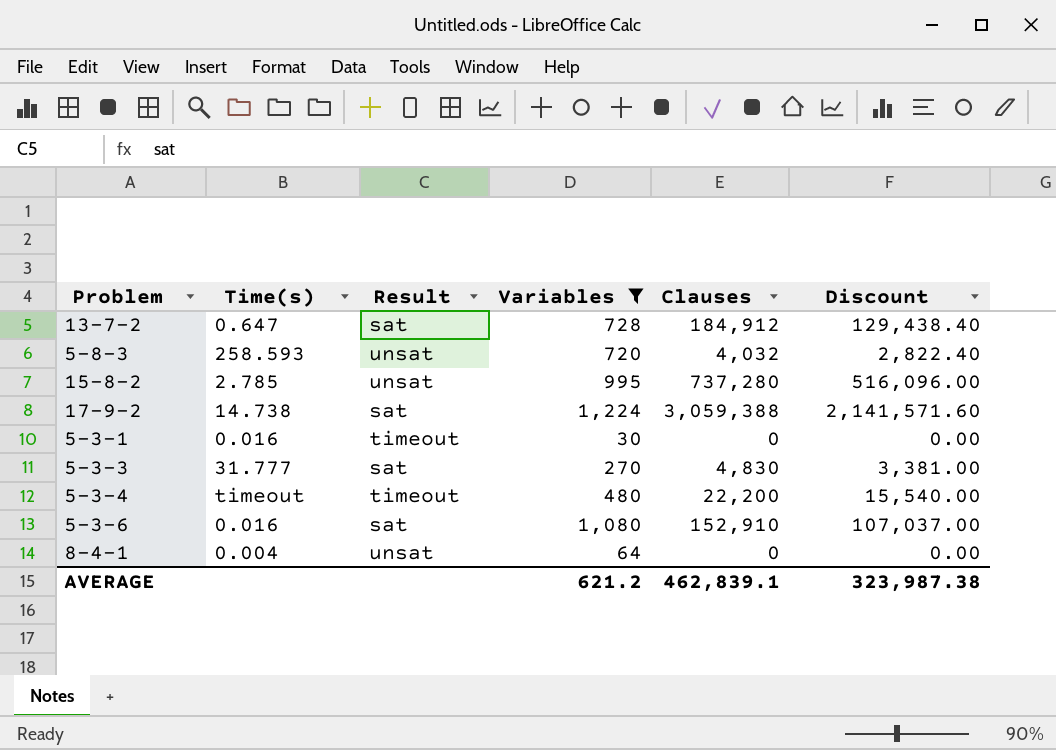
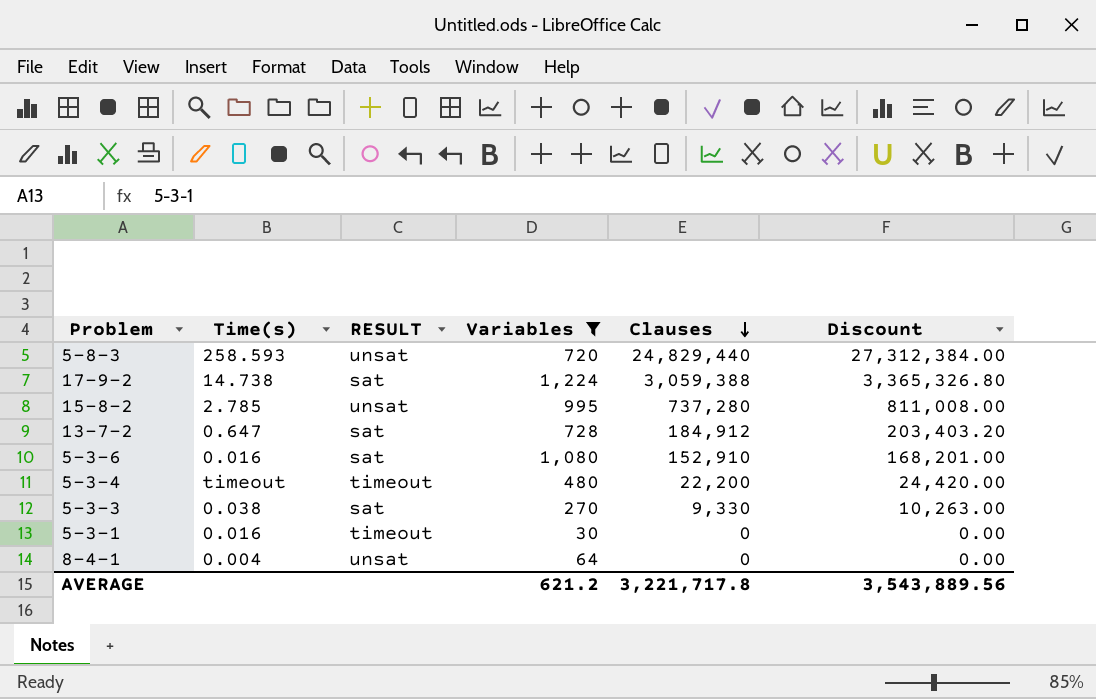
row order: none -> Clauses descending
column name: Result -> RESULT
column Discount | formula: [Clauses] * 0.7 -> [Clauses] * 1.1
5-8-3 | Clauses: 4,032 -> 24,829,440
5-3-3 | Time(s): 31.777 -> 0.038
5-3-3 | Clauses: 4,830 -> 9,330
AVERAGE | Clauses: 462,839.1 -> 3,221,717.8
AVERAGE | Discount: 323,987.38 -> 3,543,889.56

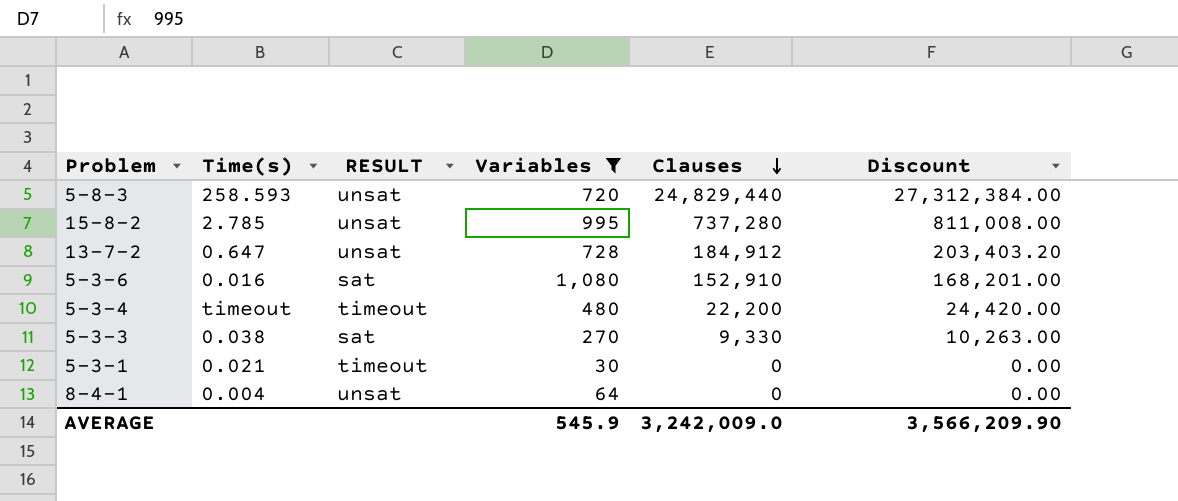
row 17-9-2: 14.738 | sat | 1,224 | 3,059,388 | 3,365,326.80 -> none
13-7-2 | RESULT: sat -> unsat
5-3-1 | Time(s): 0.016 -> 0.021
AVERAGE | Variables: 621.2 -> 545.9
AVERAGE | Clauses: 3,221,717.8 -> 3,242,009.0
AVERAGE | Discount: 3,543,889.56 -> 3,566,209.90

